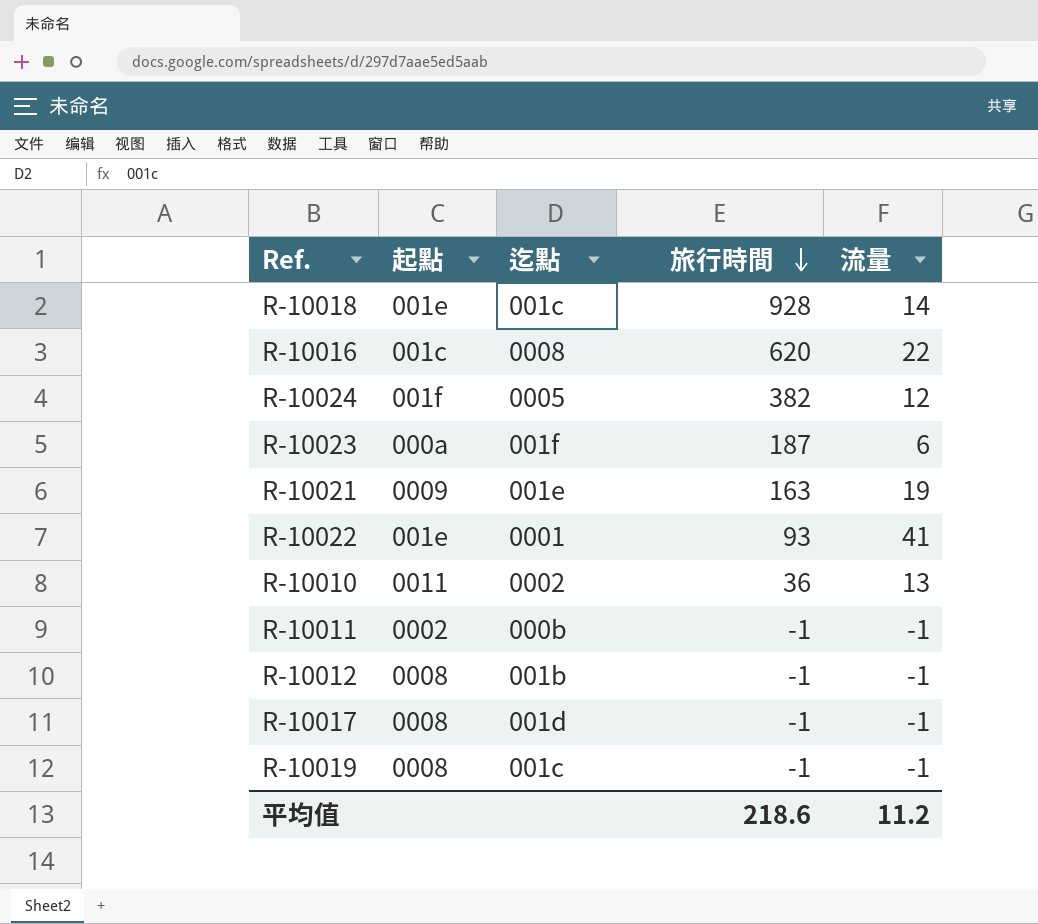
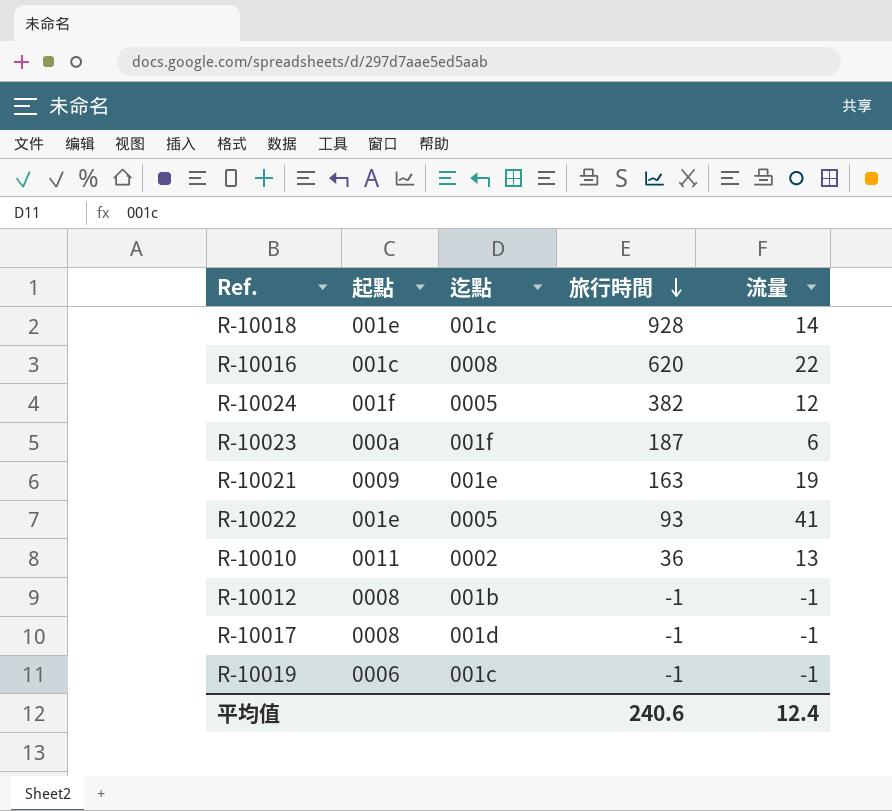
row R-10011: 0002 | 000b | -1 | -1 -> none
R-10022 | 迄點: 0001 -> 0005
R-10019 | 起點: 0008 -> 0006
平均值 | 旅行時間: 218.6 -> 240.6
平均值 | 流量: 11.2 -> 12.4

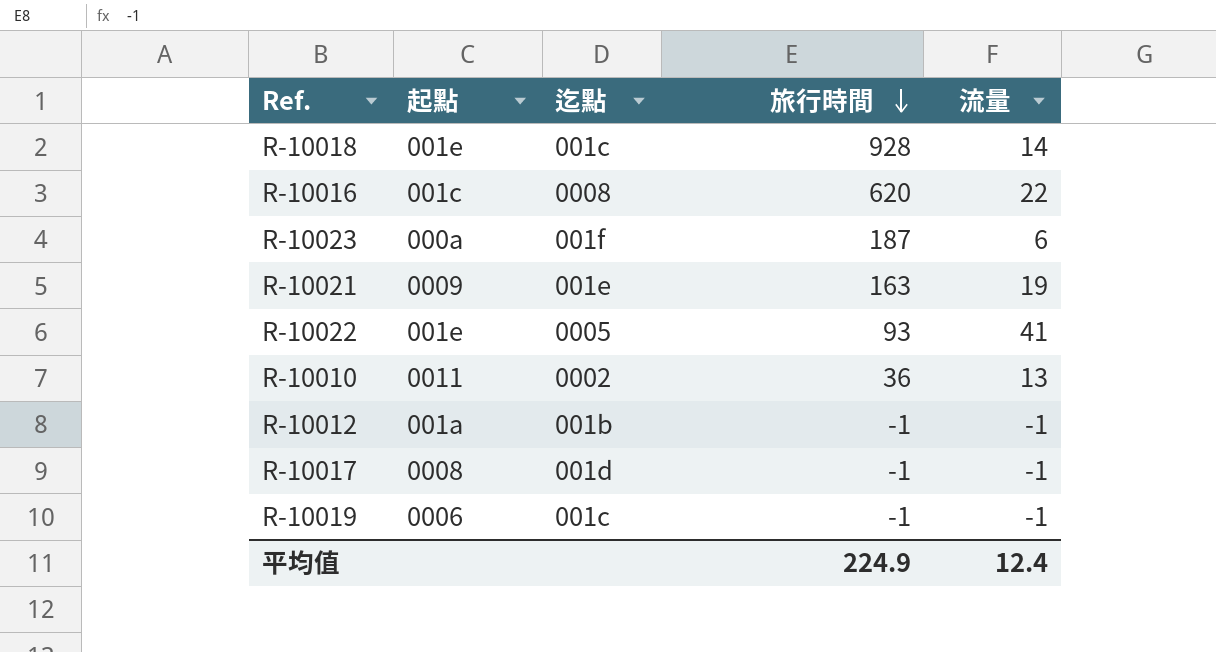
row R-10024: 001f | 0005 | 382 | 12 -> none
R-10012 | 起點: 0008 -> 001a
平均值 | 旅行時間: 240.6 -> 224.9

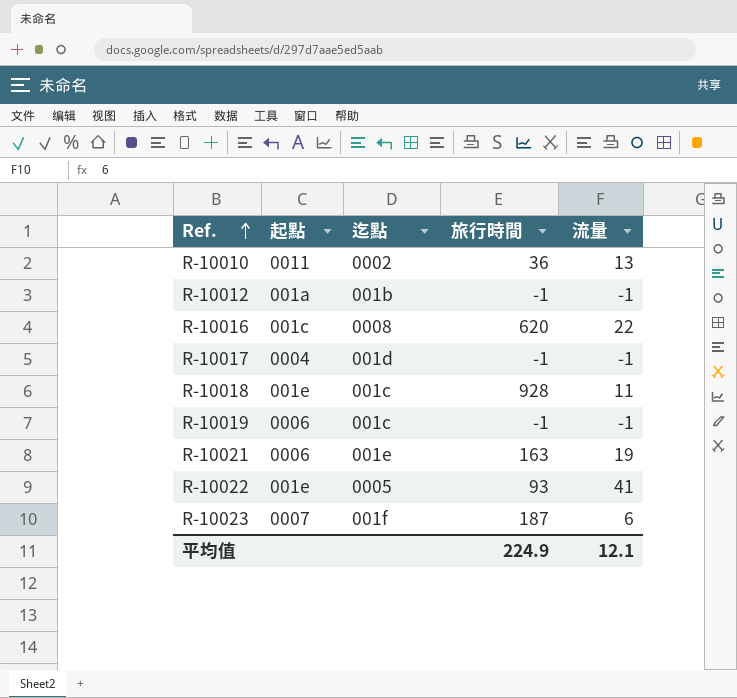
row order: 旅行時間 descending -> Ref. ascending
R-10017 | 起點: 0008 -> 0004
R-10018 | 流量: 14 -> 11
R-10021 | 起點: 0009 -> 0006
R-10023 | 起點: 000a -> 0007
平均值 | 流量: 12.4 -> 12.1

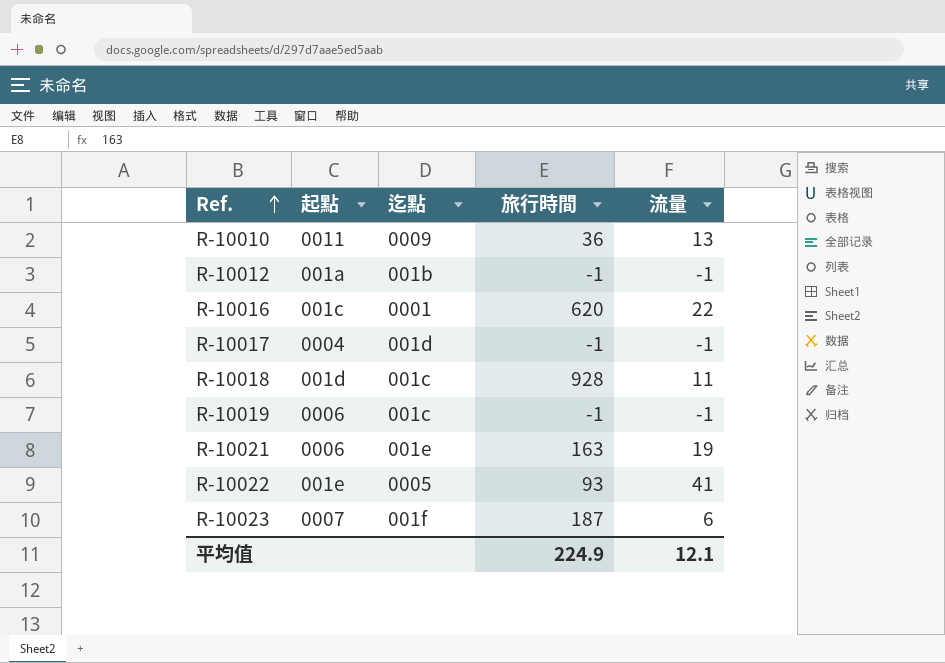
R-10010 | 迄點: 0002 -> 0009
R-10016 | 迄點: 0008 -> 0001
R-10018 | 起點: 001e -> 001d

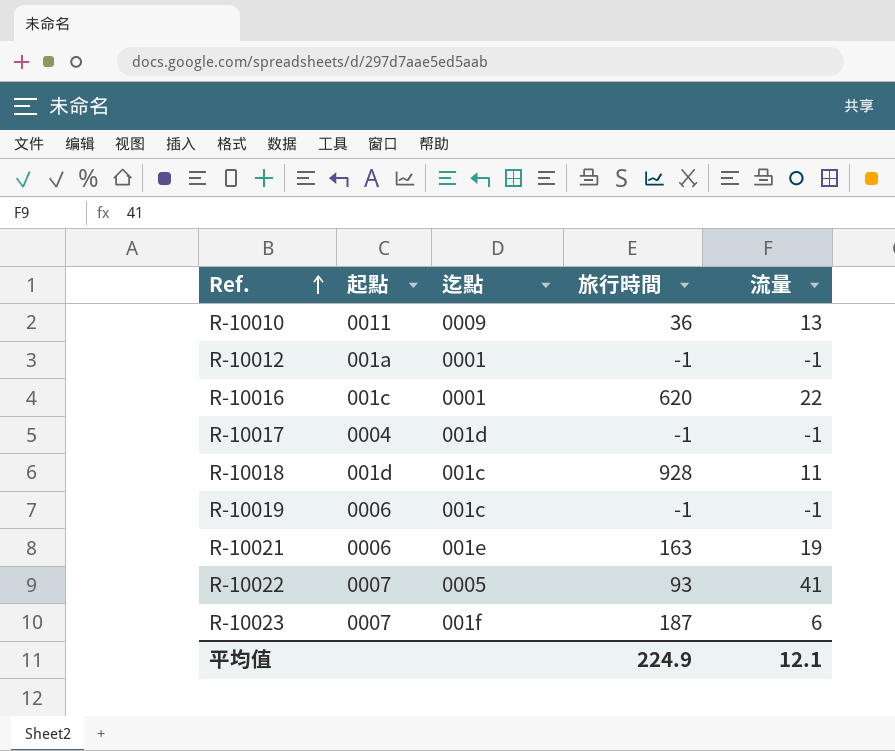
R-10012 | 迄點: 001b -> 0001
R-10022 | 起點: 001e -> 0007

